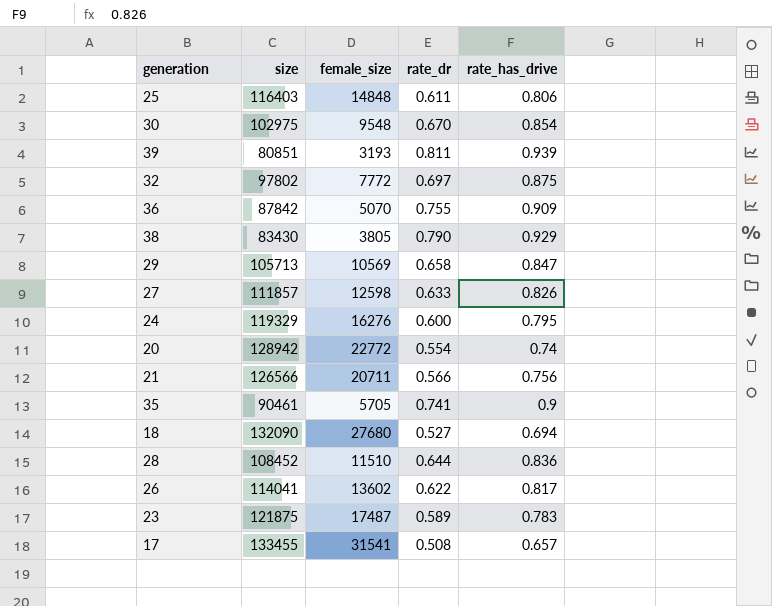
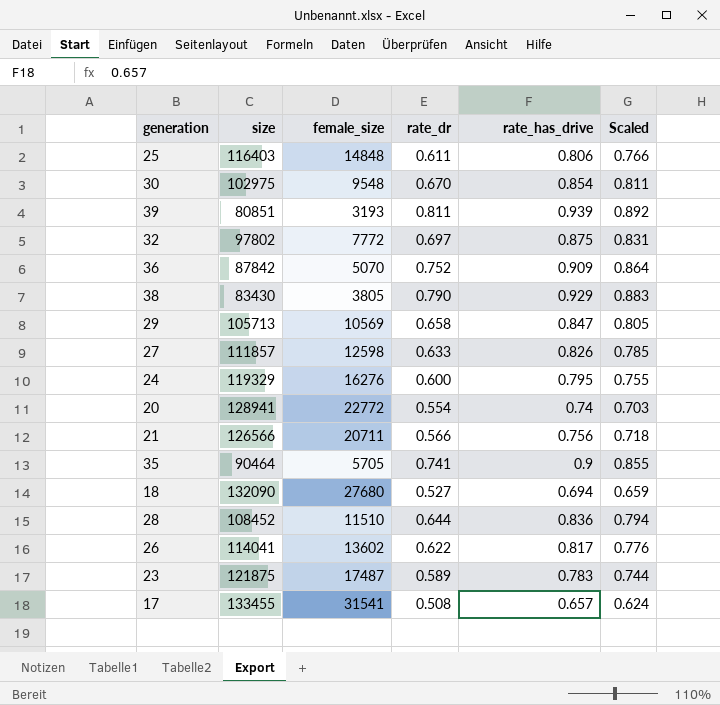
column Scaled | formula: none -> [rate_has_drive] * 0.95
36 | rate_dr: 0.755 -> 0.752
20 | size: 128942 -> 128941
35 | size: 90461 -> 90464

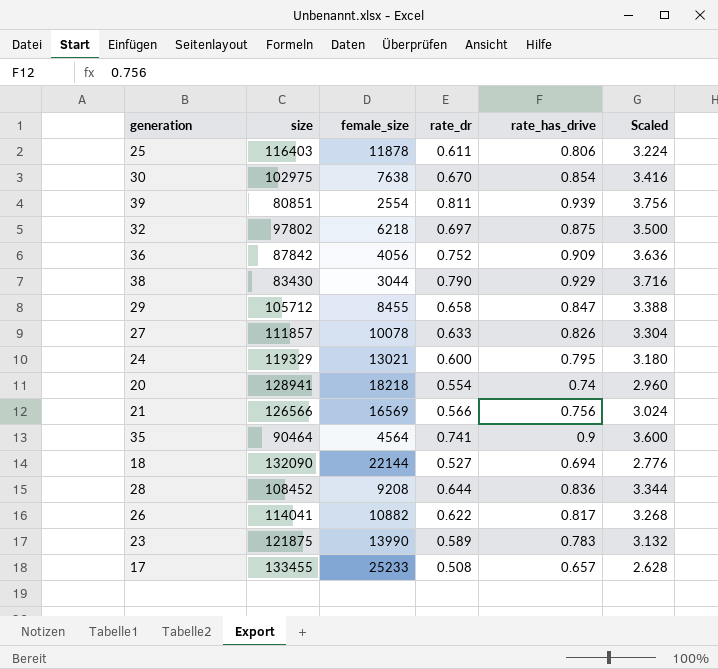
column Scaled | formula: [rate_has_drive] * 0.95 -> [rate_has_drive] * 4
25 | female_size: 14848 -> 11878
30 | female_size: 9548 -> 7638
39 | female_size: 3193 -> 2554
32 | female_size: 7772 -> 6218
36 | female_size: 5070 -> 4056
38 | female_size: 3805 -> 3044
29 | size: 105713 -> 105712
29 | female_size: 10569 -> 8455
27 | female_size: 12598 -> 10078
24 | female_size: 16276 -> 13021
20 | female_size: 22772 -> 18218
21 | female_size: 20711 -> 16569
35 | female_size: 5705 -> 4564
18 | female_size: 27680 -> 22144
28 | female_size: 11510 -> 9208
26 | female_size: 13602 -> 10882
23 | female_size: 17487 -> 13990
17 | female_size: 31541 -> 25233

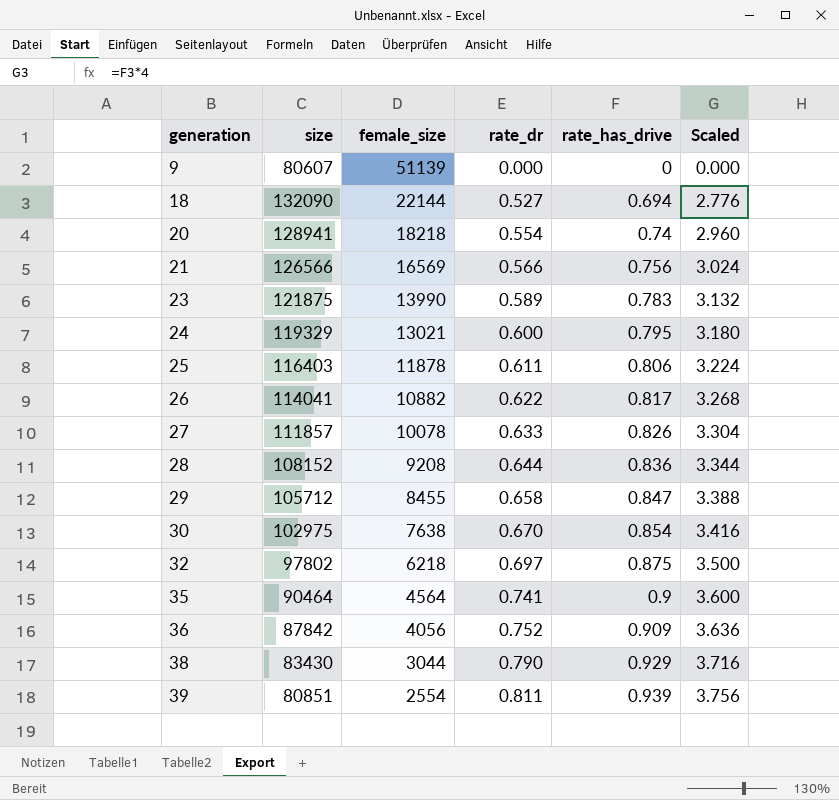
row order: none -> generation ascending
row 17: 133455 | 25233 | 0.508 | 0.657 | 2.628 -> none
row 9: none -> 80607 | 51139 | 0.000 | 0 | 0.000
28 | size: 108452 -> 108152

